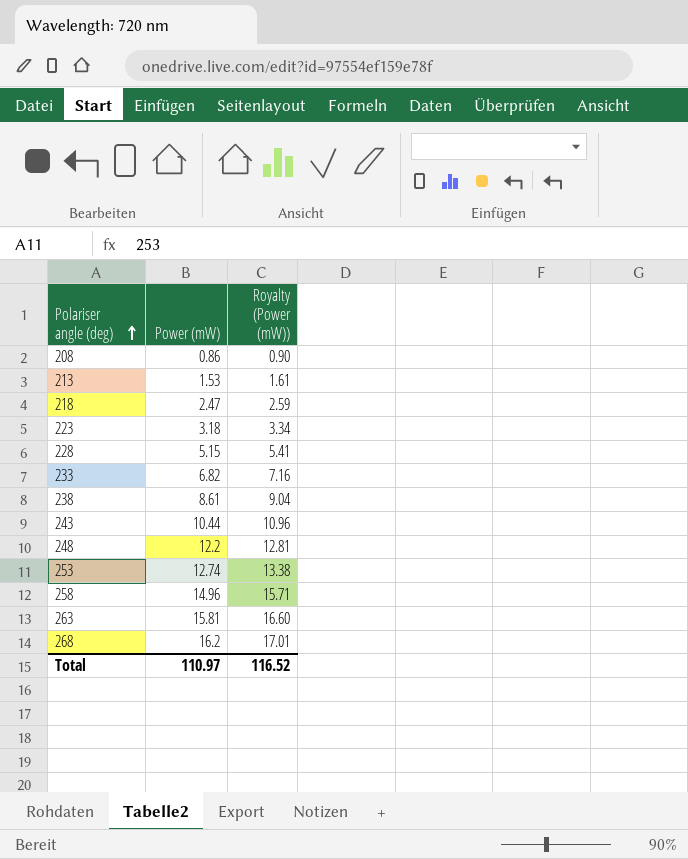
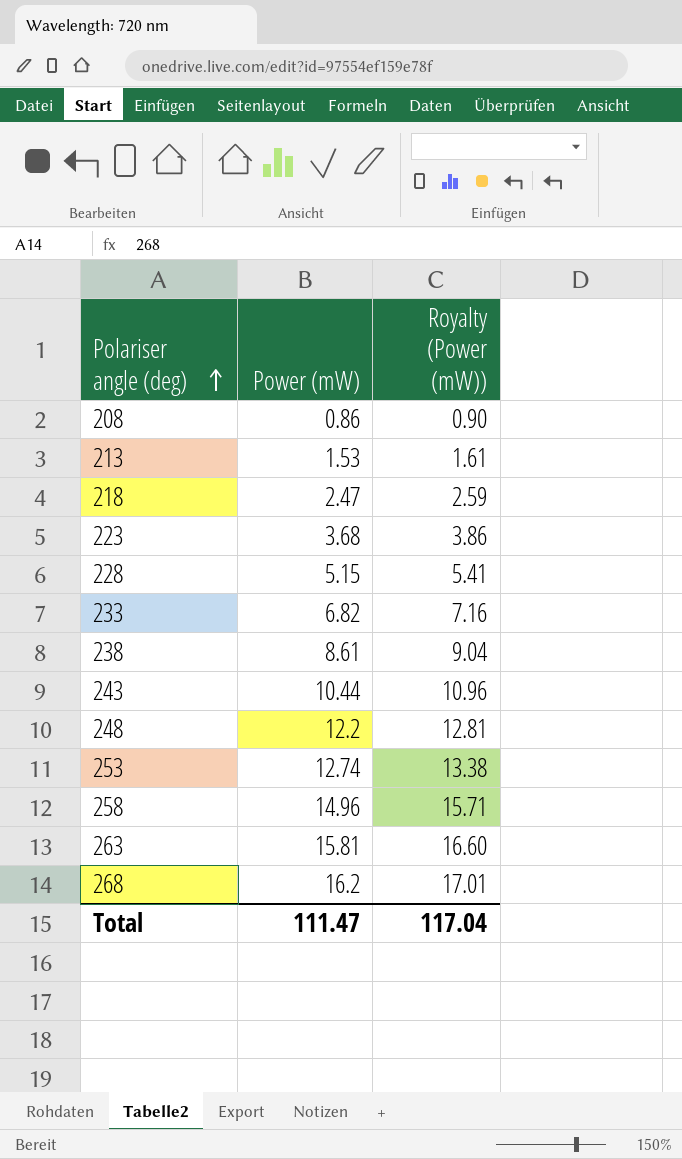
223 | Power (mW): 3.18 -> 3.68
223 | Royalty (Power (mW)): 3.34 -> 3.86
Total | Power (mW): 110.97 -> 111.47
Total | Royalty (Power (mW)): 116.52 -> 117.04

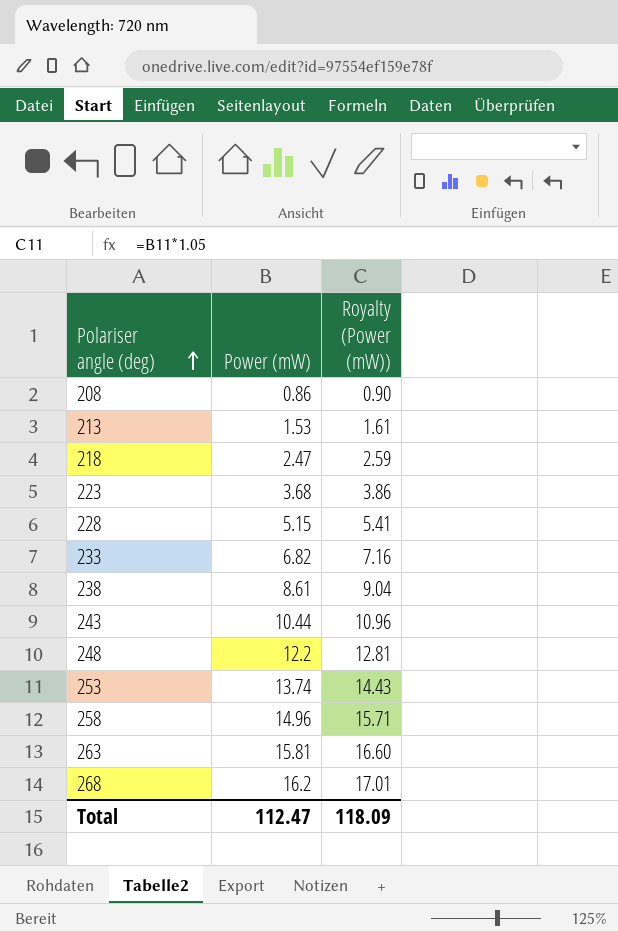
253 | Power (mW): 12.74 -> 13.74
253 | Royalty (Power (mW)): 13.38 -> 14.43
Total | Power (mW): 111.47 -> 112.47
Total | Royalty (Power (mW)): 117.04 -> 118.09

